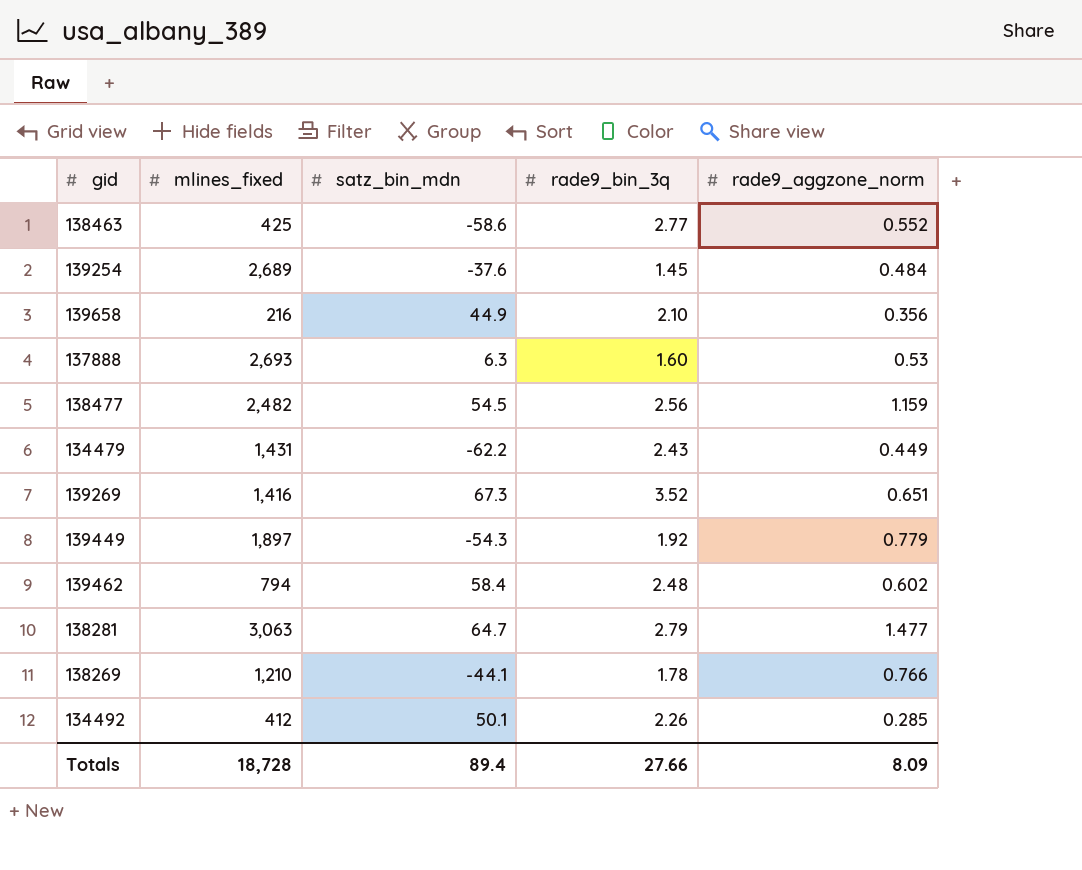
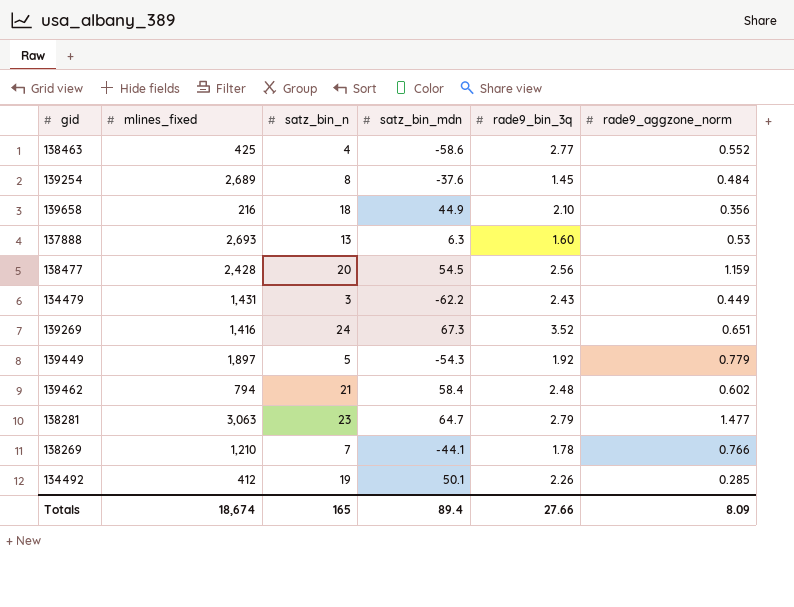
column satz_bin_n | position: none -> 3
138477 | mlines_fixed: 2,482 -> 2,428
Totals | mlines_fixed: 18,728 -> 18,674

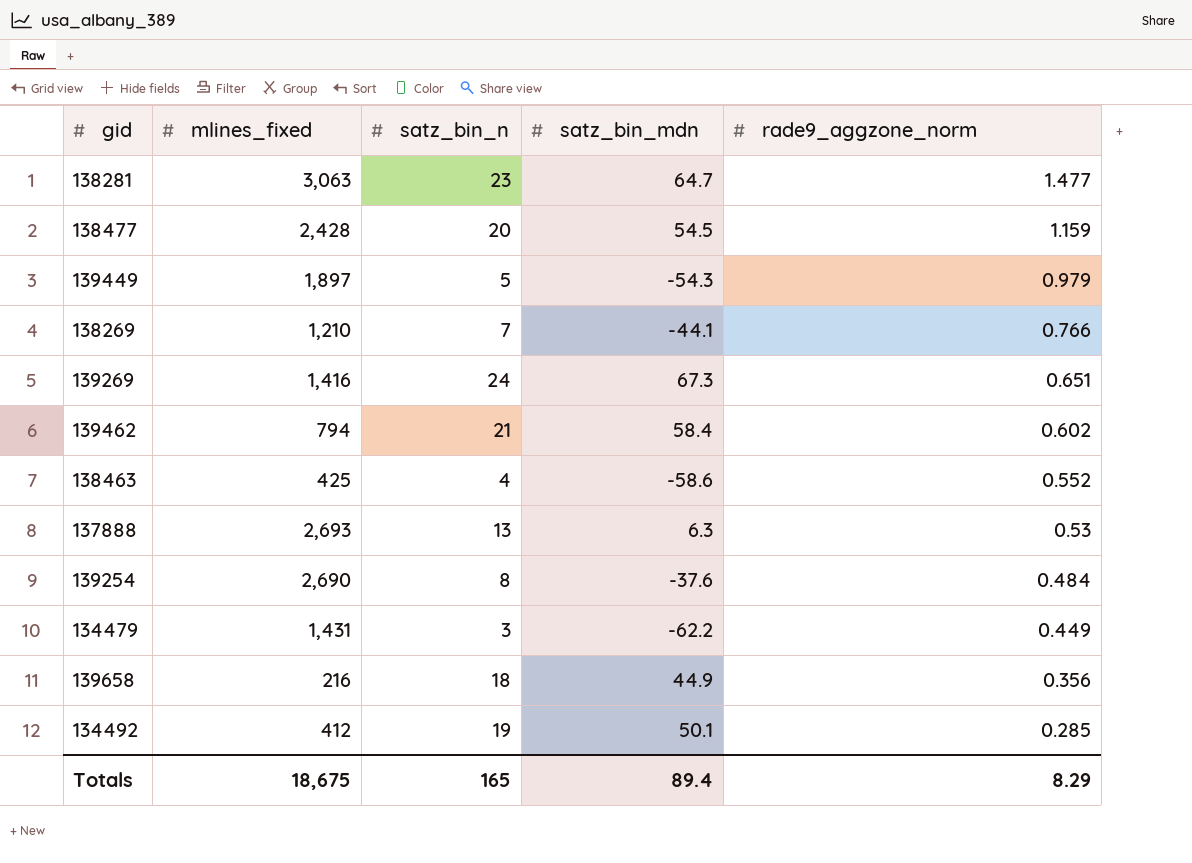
row order: none -> rade9_aggzone_norm descending
column rade9_bin_3q | position: 5 -> none
139449 | rade9_aggzone_norm: 0.779 -> 0.979
139254 | mlines_fixed: 2,689 -> 2,690
Totals | mlines_fixed: 18,674 -> 18,675
Totals | rade9_aggzone_norm: 8.09 -> 8.29

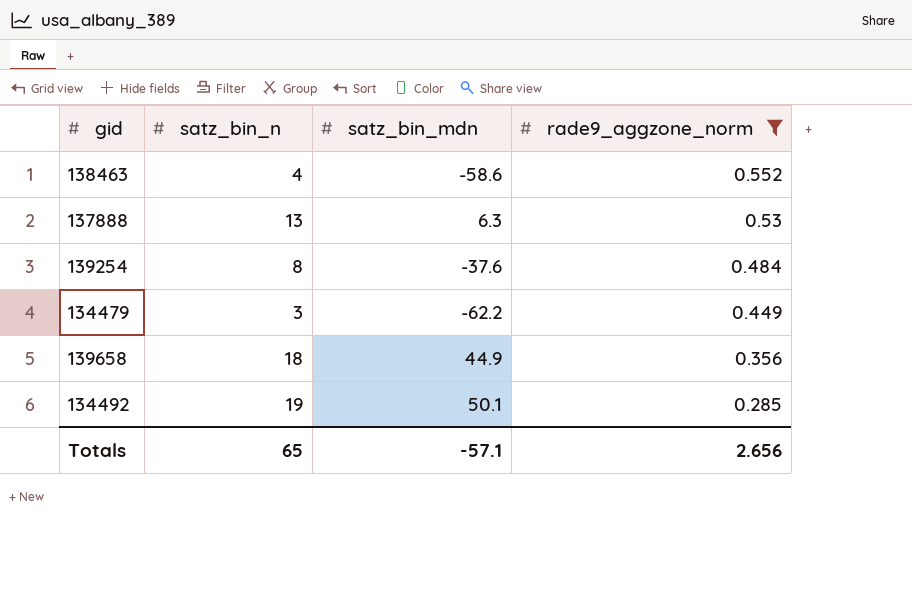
filter: none -> rade9_aggzone_norm <= 0.552
column mlines_fixed | position: 2 -> none
Totals | satz_bin_n: 165 -> 65
Totals | satz_bin_mdn: 89.4 -> -57.1
Totals | rade9_aggzone_norm: 8.29 -> 2.656

